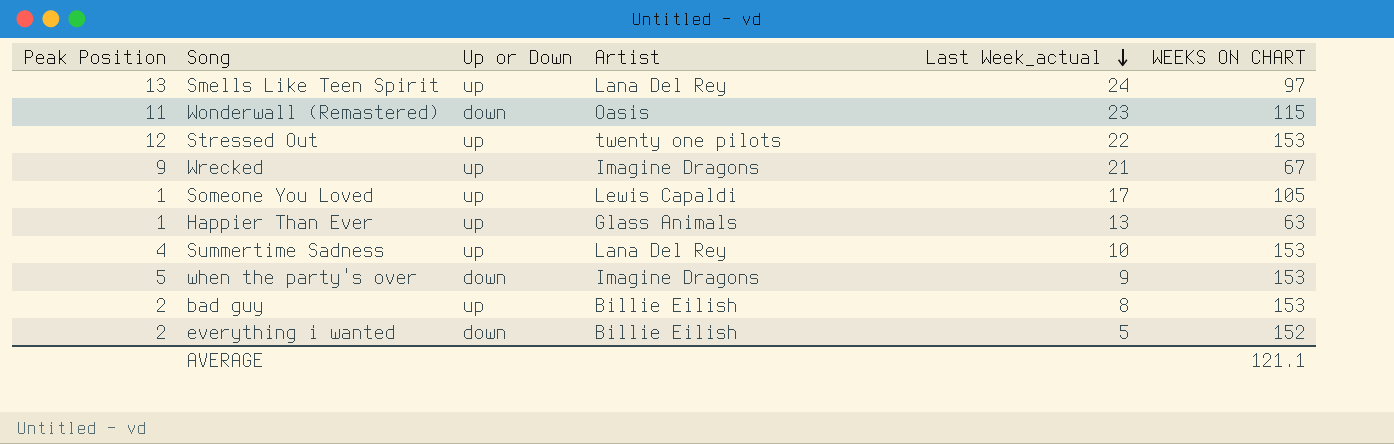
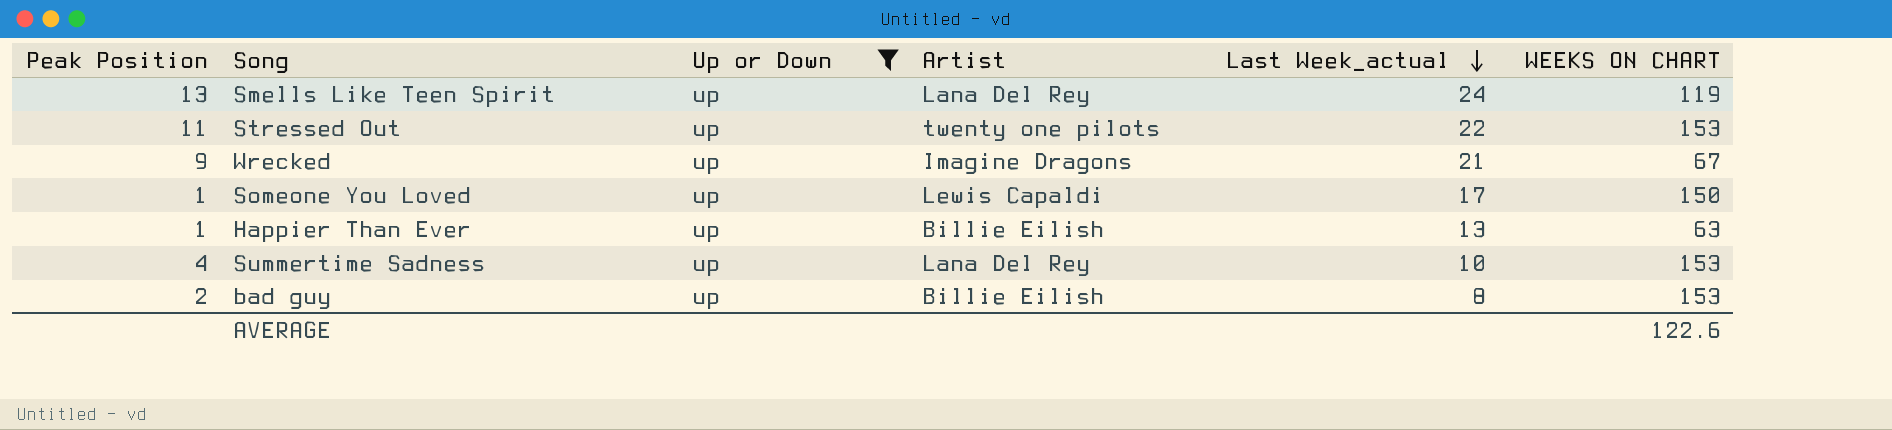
filter: none -> Up or Down = up
Smells Like Teen Spirit | WEEKS ON CHART: 97 -> 119
Stressed Out | Peak Position: 12 -> 11
Someone You Loved | WEEKS ON CHART: 105 -> 150
Happier Than Ever | Artist: Glass Animals -> Billie Eilish
AVERAGE | WEEKS ON CHART: 121.1 -> 122.6

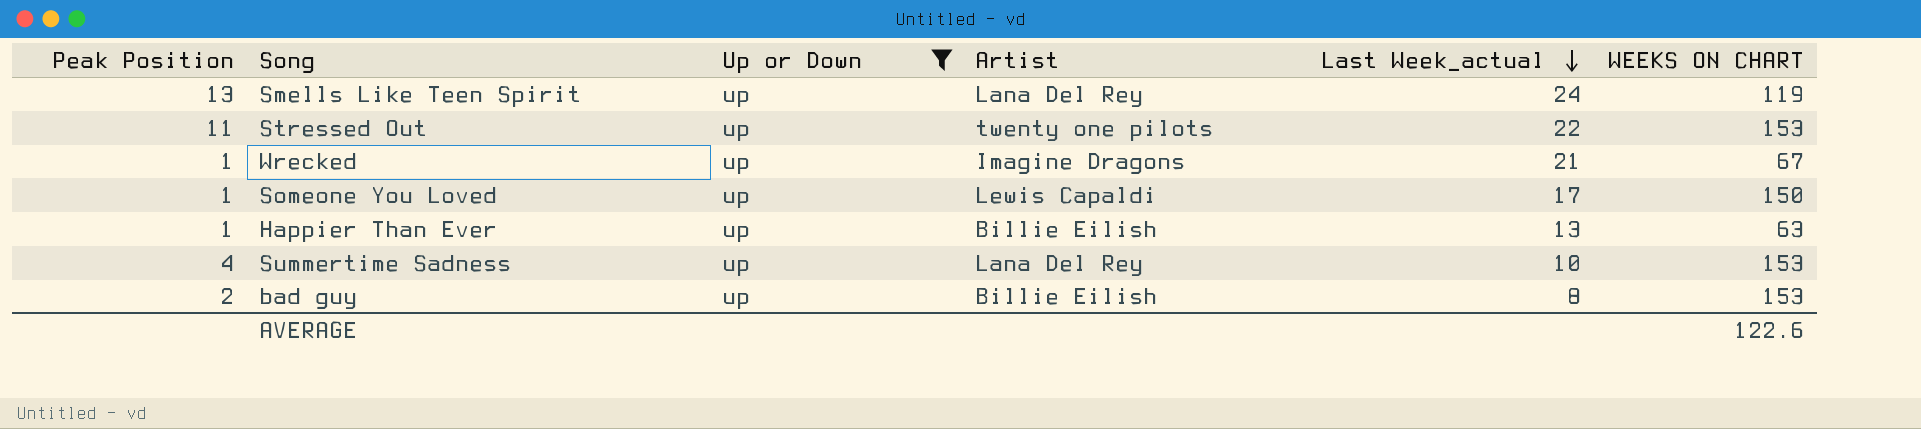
Wrecked | Peak Position: 9 -> 1

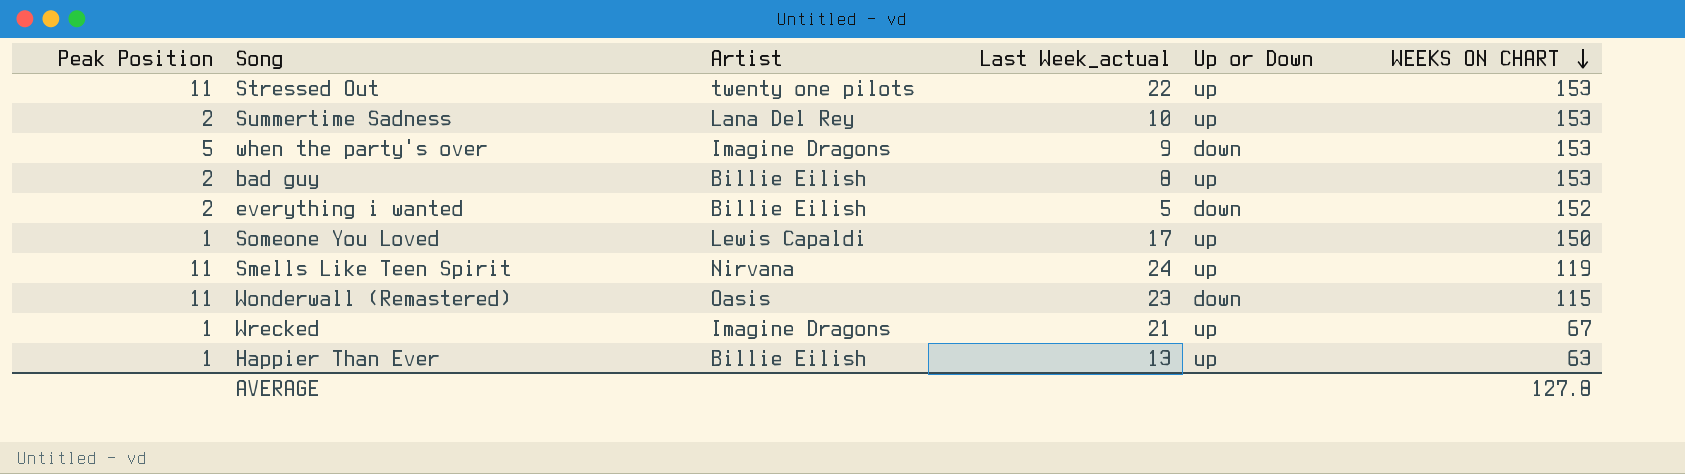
filter: Up or Down = up -> none
row order: Last Week_actual descending -> WEEKS ON CHART descending
column Up or Down | position: 3 -> 5
Summertime Sadness | Peak Position: 4 -> 2
Smells Like Teen Spirit | Peak Position: 13 -> 11
Smells Like Teen Spirit | Artist: Lana Del Rey -> Nirvana
AVERAGE | WEEKS ON CHART: 122.6 -> 127.8

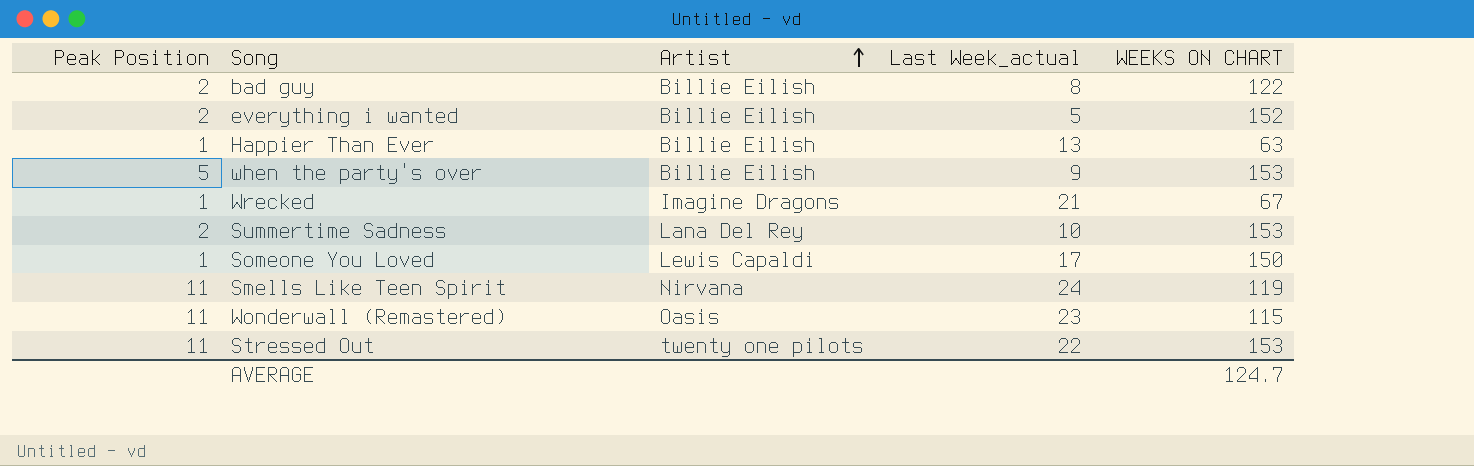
row order: WEEKS ON CHART descending -> Artist ascending
column Up or Down | position: 5 -> none
bad guy | WEEKS ON CHART: 153 -> 122
when the party's over | Artist: Imagine Dragons -> Billie Eilish
AVERAGE | WEEKS ON CHART: 127.8 -> 124.7

